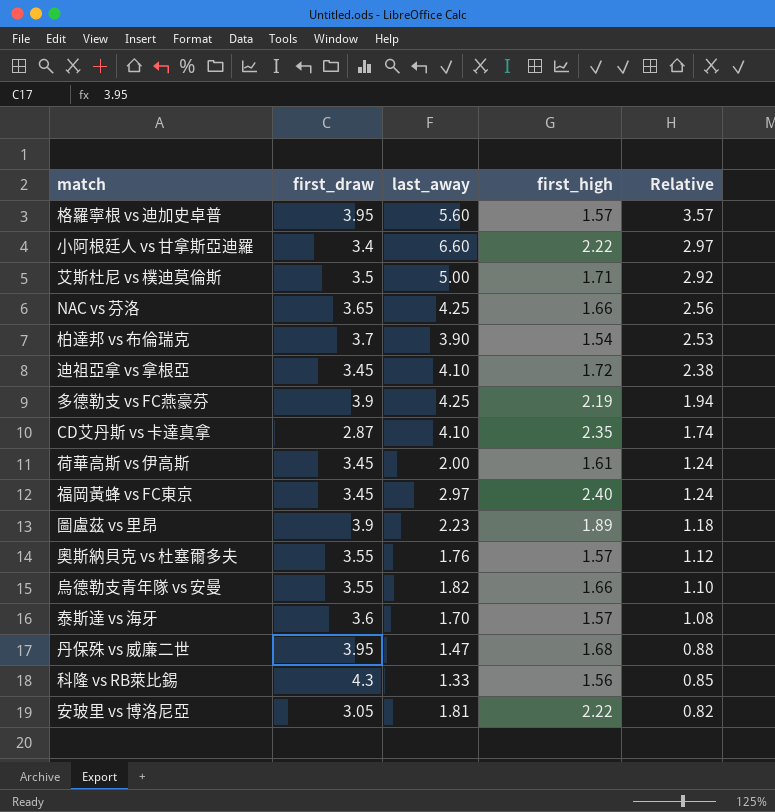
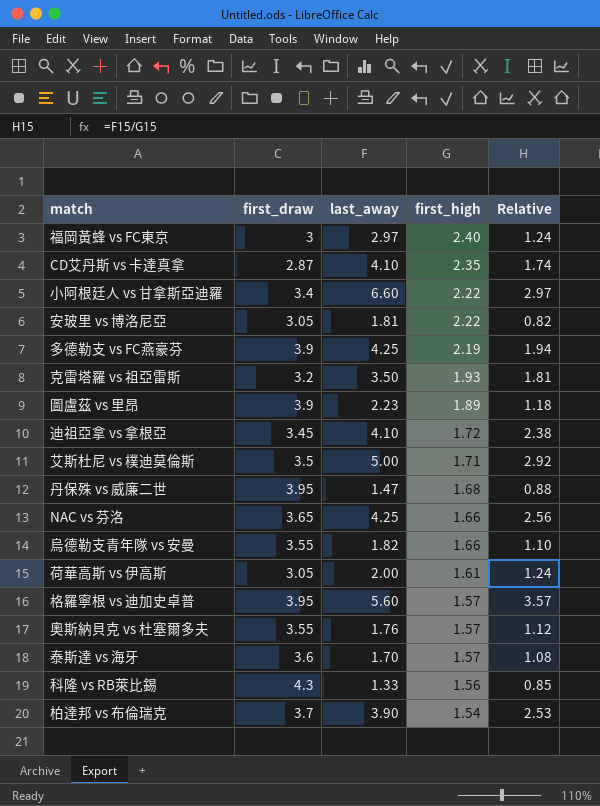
row order: Relative descending -> first_high descending
福岡黃蜂 vs FC東京 | first_draw: 3.45 -> 3
row 克雷塔羅 vs 祖亞雷斯: none -> 3.2 | 3.50 | 1.93 | 1.81
荷華高斯 vs 伊高斯 | first_draw: 3.45 -> 3.05

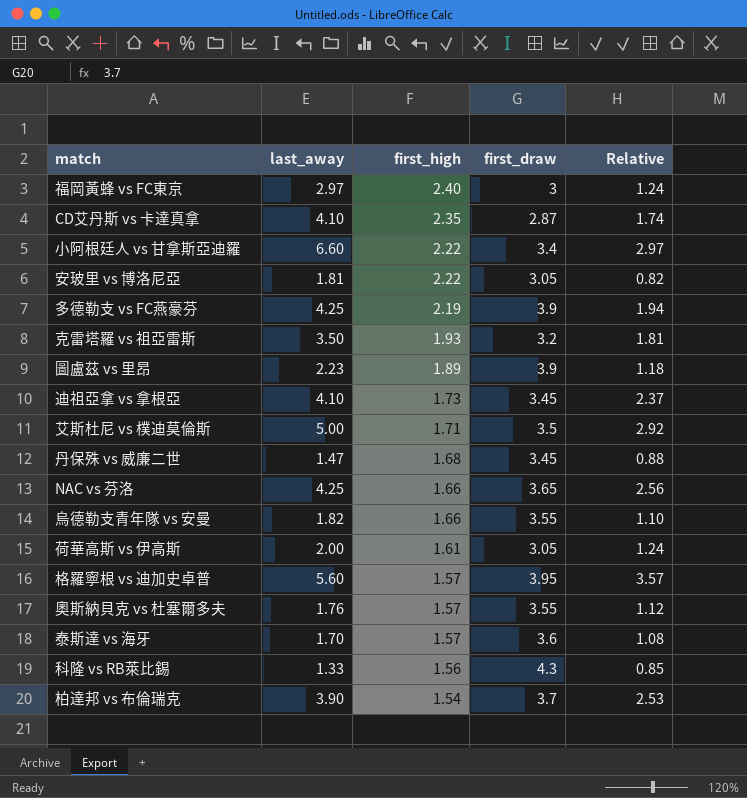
column first_draw | position: 2 -> 4
迪祖亞拿 vs 拿根亞 | first_high: 1.72 -> 1.73
迪祖亞拿 vs 拿根亞 | Relative: 2.38 -> 2.37
丹保殊 vs 威廉二世 | first_draw: 3.95 -> 3.45

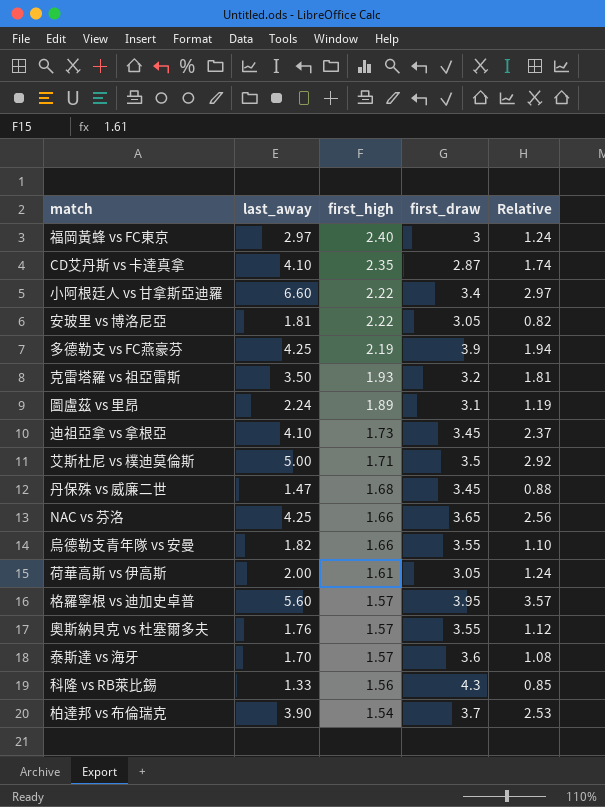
圖盧茲 vs 里昂 | last_away: 2.23 -> 2.24
圖盧茲 vs 里昂 | first_draw: 3.9 -> 3.1
圖盧茲 vs 里昂 | Relative: 1.18 -> 1.19

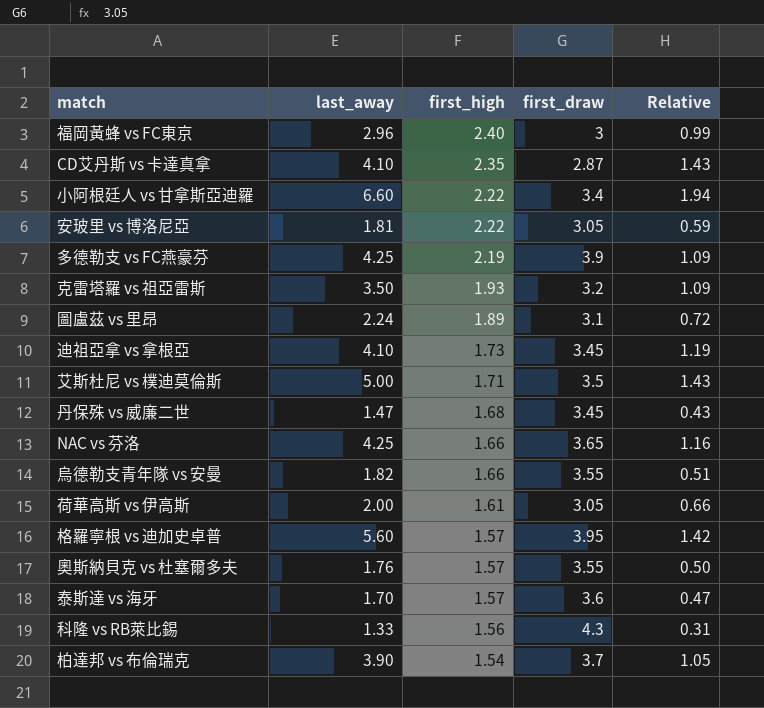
column Relative | formula: [last_away] / [first_high] -> [last_away] / [first_draw]
福岡黃蜂 vs FC東京 | last_away: 2.97 -> 2.96

